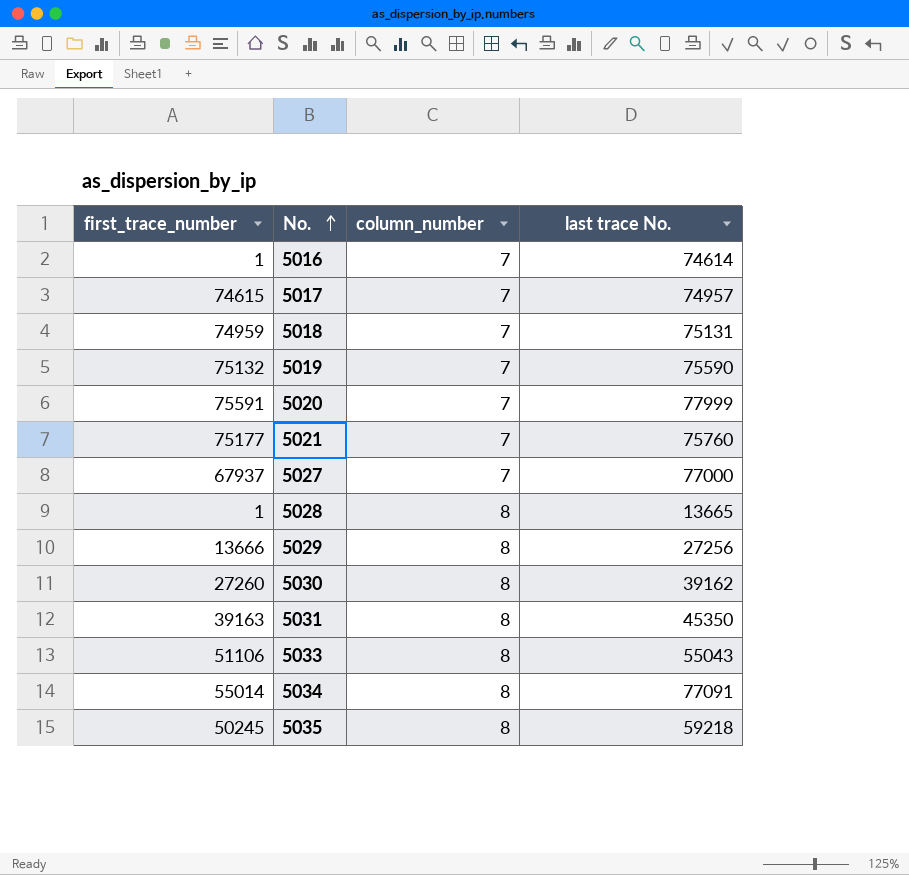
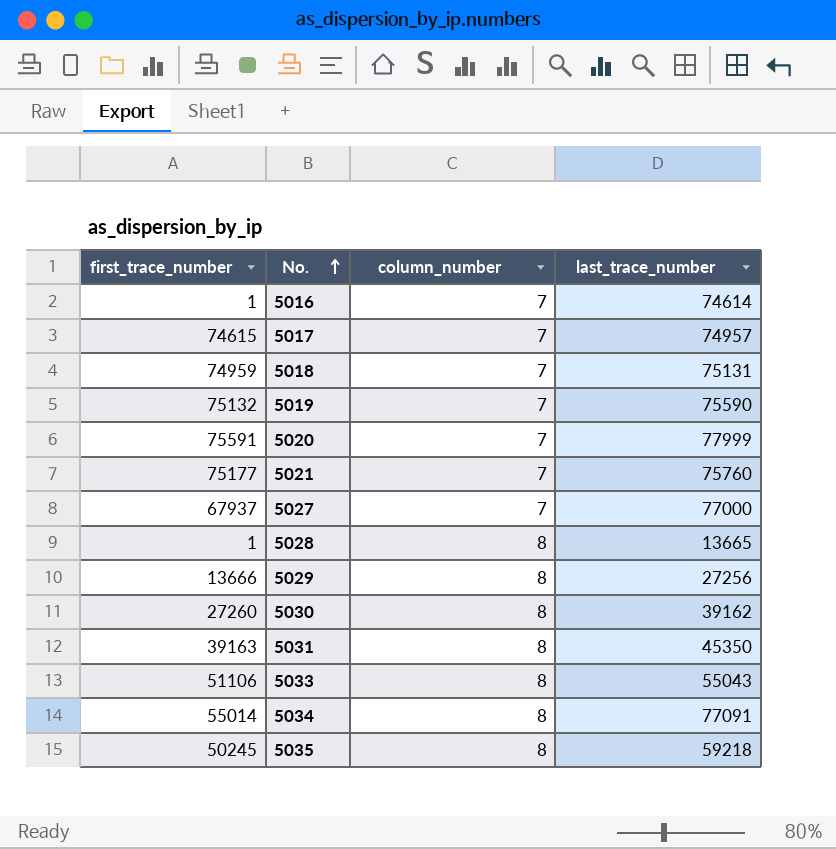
column name: last trace No. -> last_trace_number

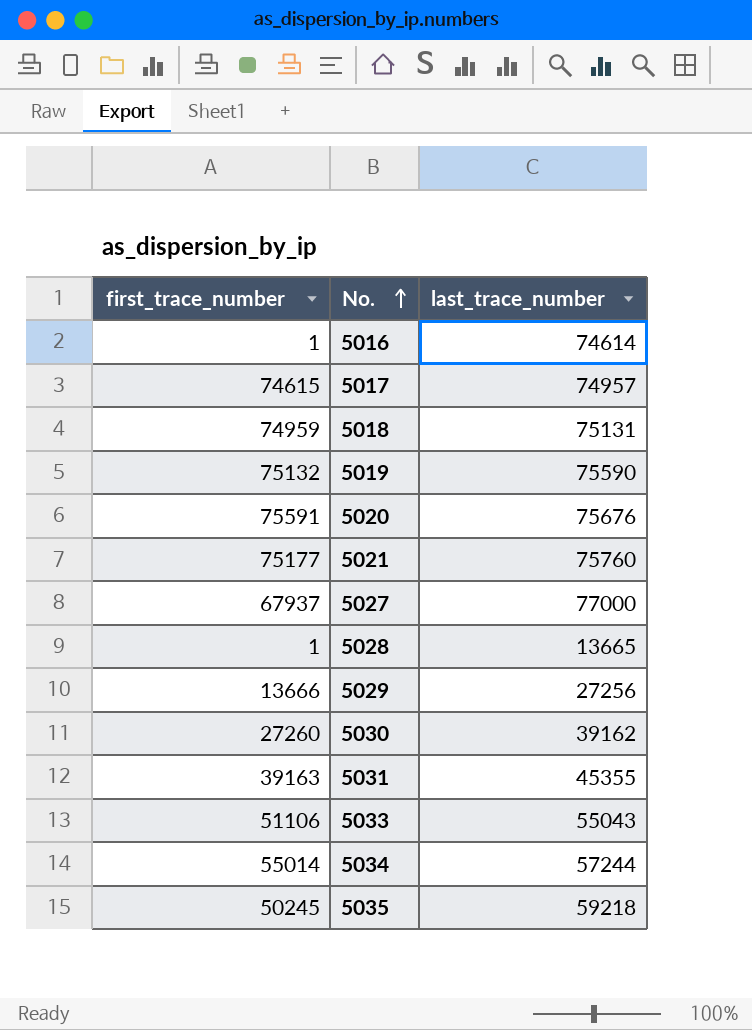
column column_number | position: 3 -> none
5020 | last_trace_number: 77999 -> 75676
5031 | last_trace_number: 45350 -> 45355
5034 | last_trace_number: 77091 -> 57244

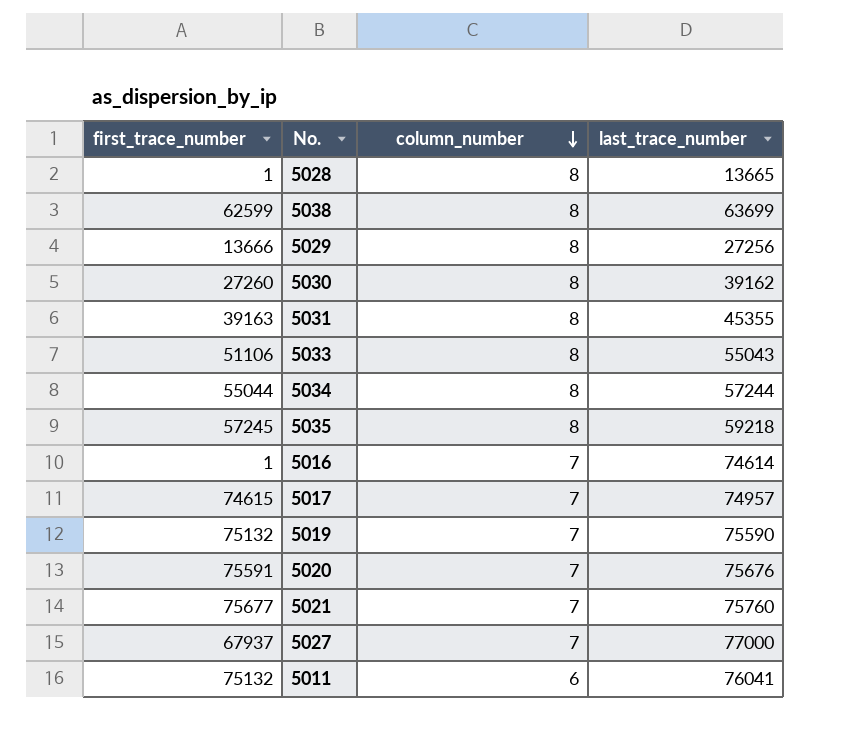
row order: No. ascending -> column_number descending
column column_number | position: none -> 3
row 5018: 74959 | 75131 -> none
row 5038: none -> 62599 | 8 | 63699
5034 | first_trace_number: 55014 -> 55044
5035 | first_trace_number: 50245 -> 57245
5021 | first_trace_number: 75177 -> 75677
row 5011: none -> 75132 | 6 | 76041

